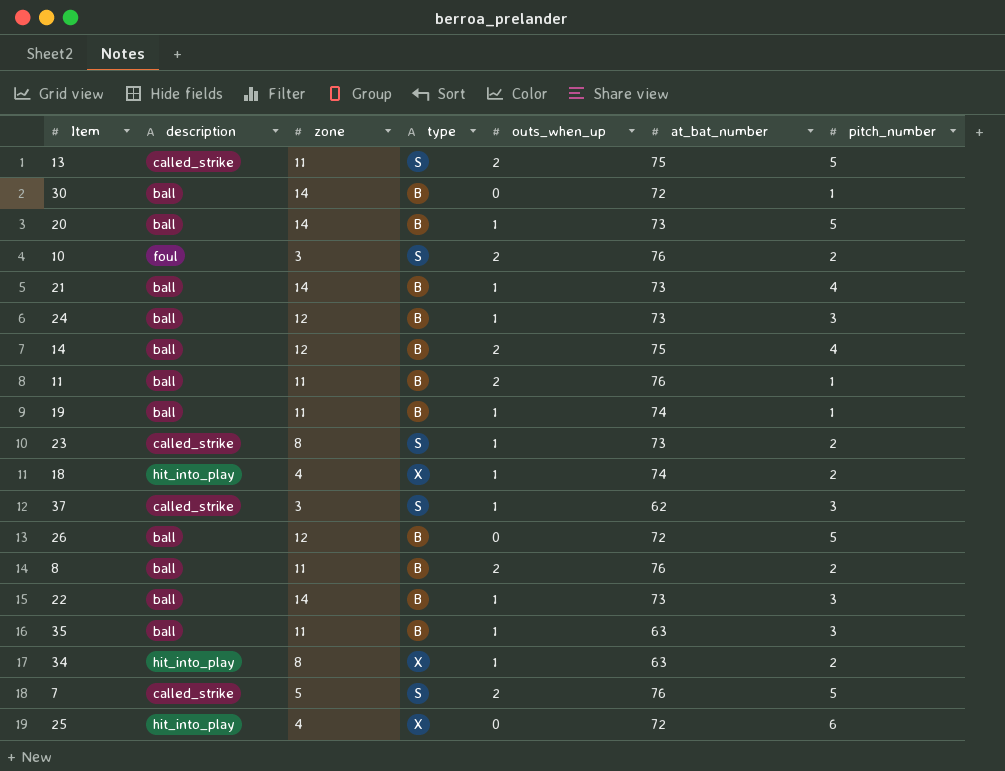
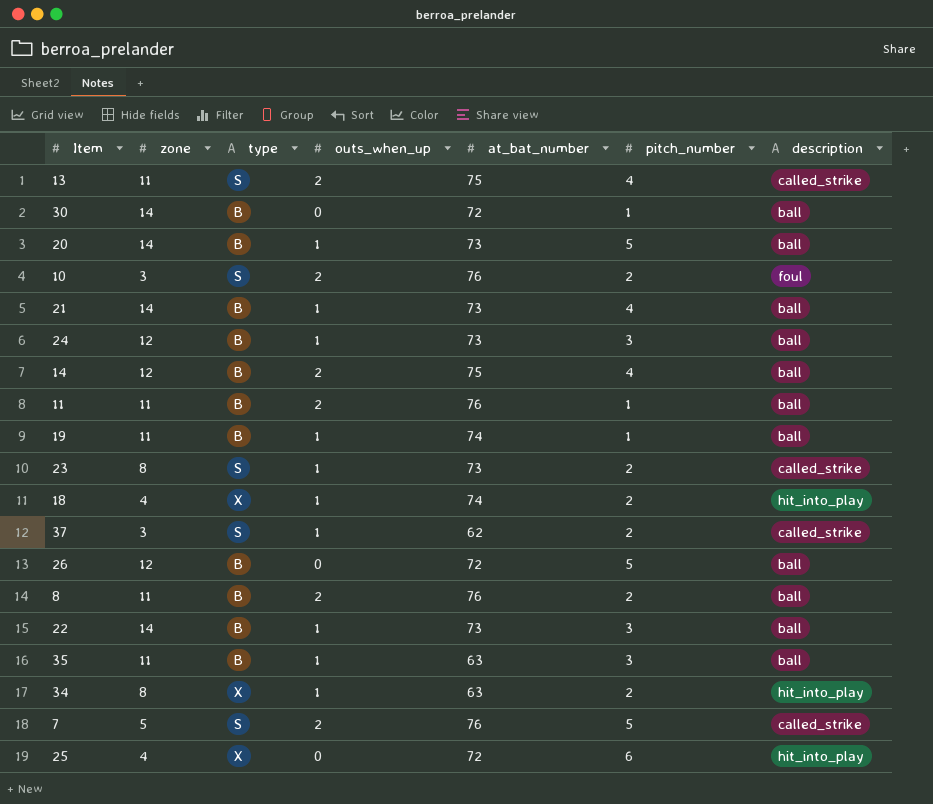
column description | position: 2 -> 7
13 | pitch_number: 5 -> 4
37 | pitch_number: 3 -> 2

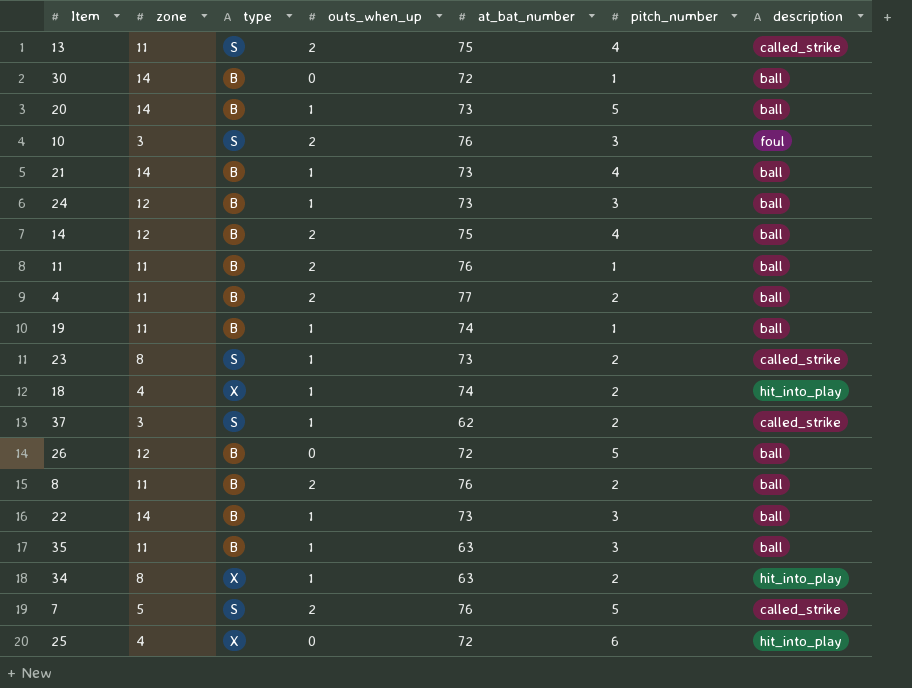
10 | pitch_number: 2 -> 3
row 4: none -> 11 | B | 2 | 77 | 2 | ball

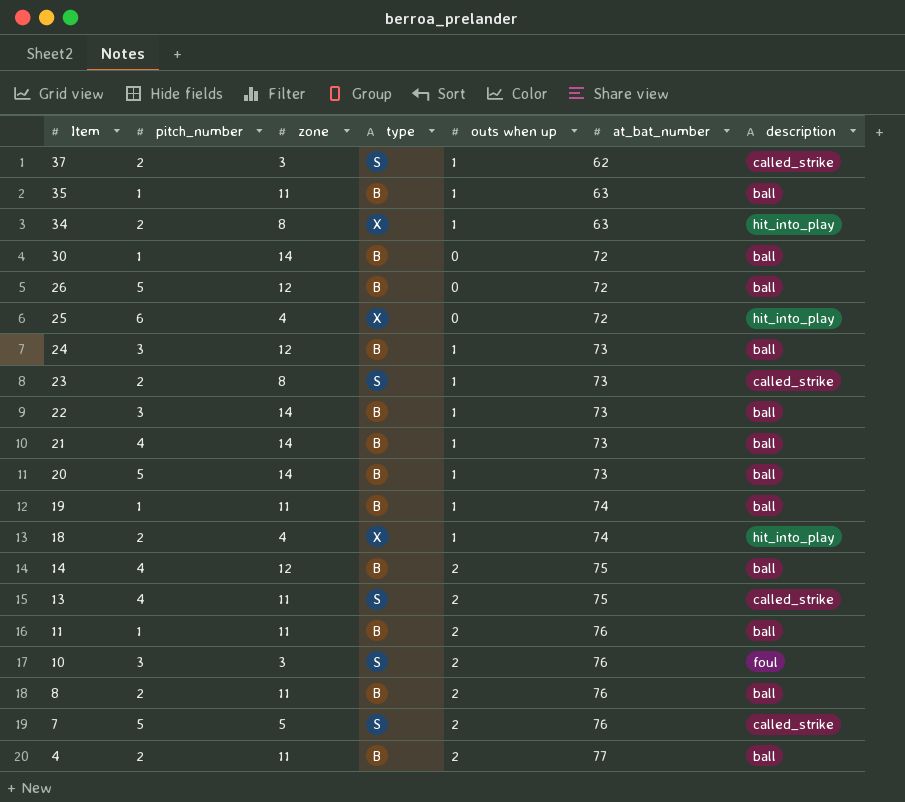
row order: none -> Item descending
column pitch_number | position: 6 -> 2
column name: outs_when_up -> outs when up
35 | pitch_number: 3 -> 1

